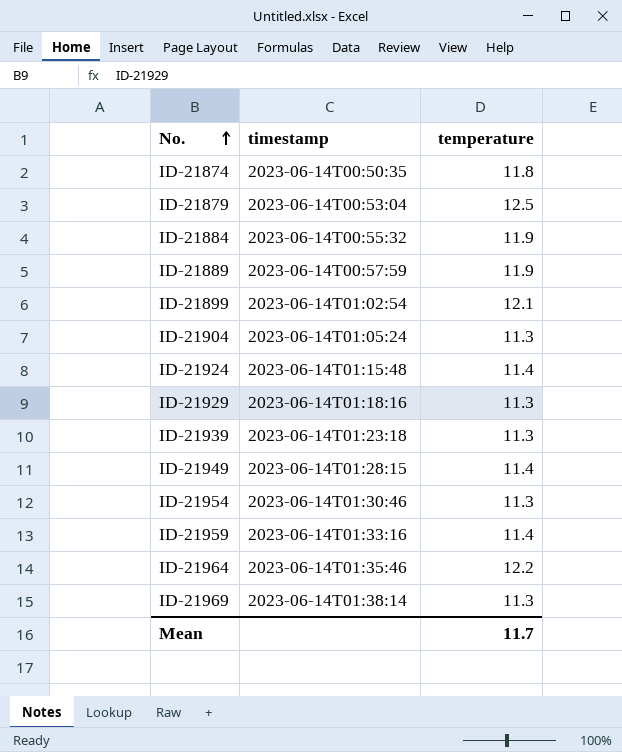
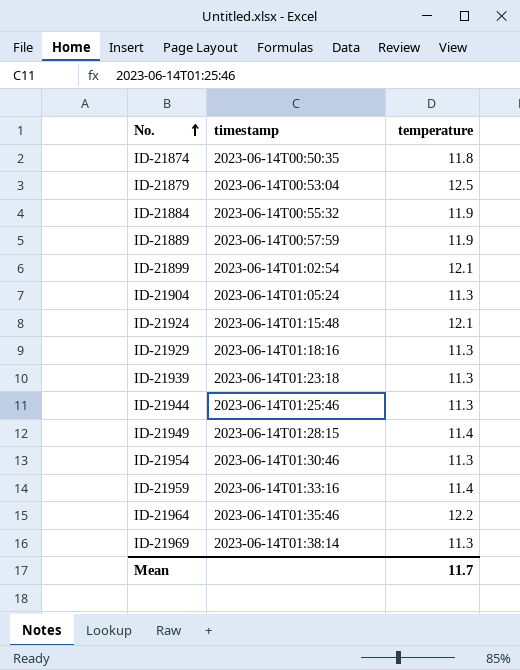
ID-21924 | temperature: 11.4 -> 12.1
row ID-21944: none -> 2023-06-14T01:25:46 | 11.3

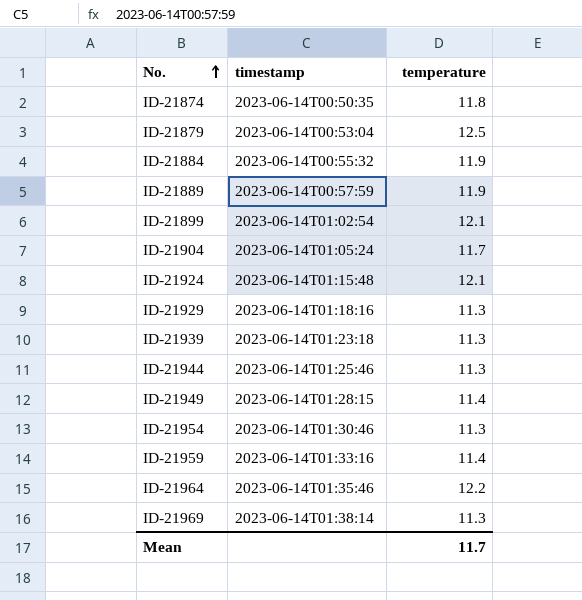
ID-21904 | temperature: 11.3 -> 11.7

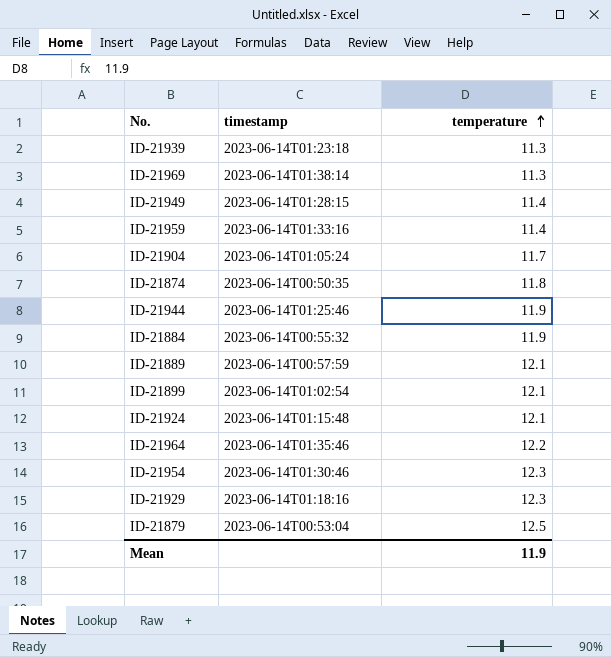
row order: No. ascending -> temperature ascending
ID-21944 | temperature: 11.3 -> 11.9
ID-21889 | temperature: 11.9 -> 12.1
ID-21954 | temperature: 11.3 -> 12.3
ID-21929 | temperature: 11.3 -> 12.3
Mean | temperature: 11.7 -> 11.9

